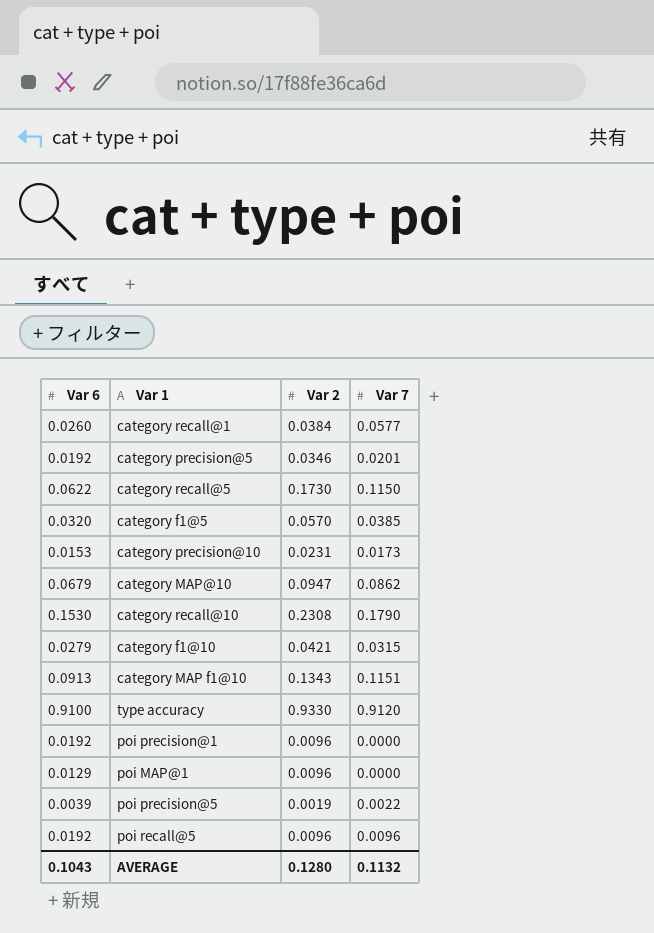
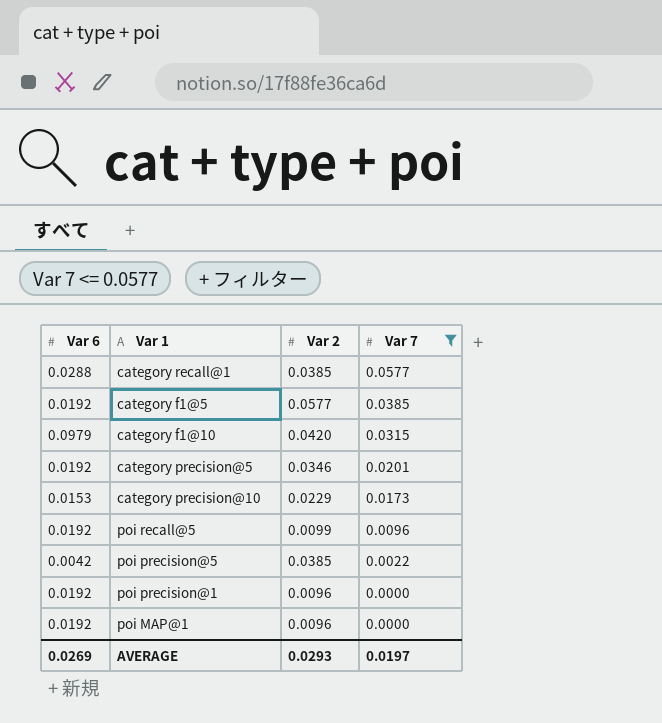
filter: none -> Var 7 <= 0.0577
row order: none -> Var 7 descending
category recall@1 | Var 6: 0.0260 -> 0.0288
category recall@1 | Var 2: 0.0384 -> 0.0385
category f1@5 | Var 6: 0.0320 -> 0.0192
category f1@5 | Var 2: 0.0570 -> 0.0577
category f1@10 | Var 6: 0.0279 -> 0.0979
category f1@10 | Var 2: 0.0421 -> 0.0420
category precision@10 | Var 2: 0.0231 -> 0.0229
poi recall@5 | Var 2: 0.0096 -> 0.0099
poi precision@5 | Var 6: 0.0039 -> 0.0042
poi precision@5 | Var 2: 0.0019 -> 0.0385
poi MAP@1 | Var 6: 0.0129 -> 0.0192
AVERAGE | Var 6: 0.1043 -> 0.0269
AVERAGE | Var 2: 0.1280 -> 0.0293
AVERAGE | Var 7: 0.1132 -> 0.0197

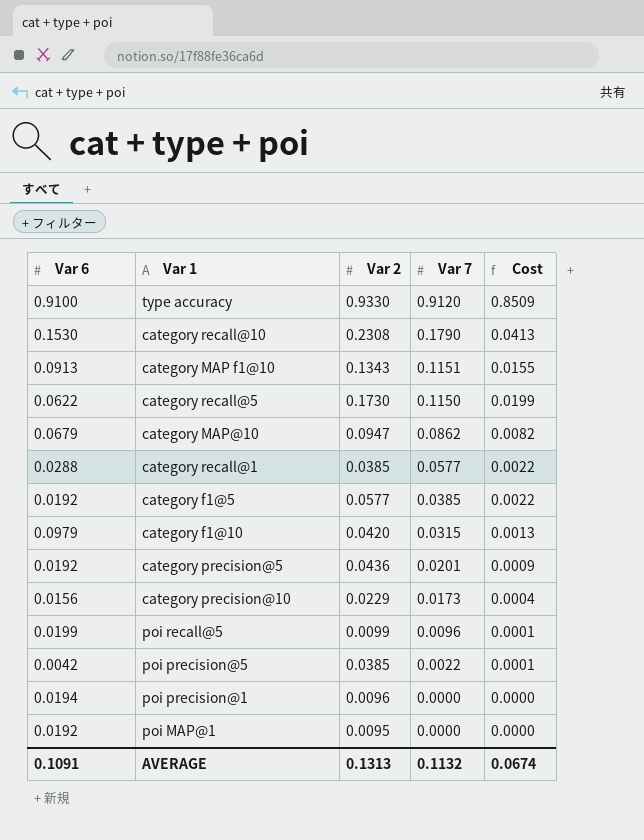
filter: Var 7 <= 0.0577 -> none
column Cost | formula: none -> [Var 2] * [Var 7]
category precision@5 | Var 2: 0.0346 -> 0.0436
category precision@10 | Var 6: 0.0153 -> 0.0156
poi recall@5 | Var 6: 0.0192 -> 0.0199
poi precision@1 | Var 6: 0.0192 -> 0.0194
poi MAP@1 | Var 2: 0.0096 -> 0.0095
AVERAGE | Var 6: 0.0269 -> 0.1091
AVERAGE | Var 2: 0.0293 -> 0.1313
AVERAGE | Var 7: 0.0197 -> 0.1132

